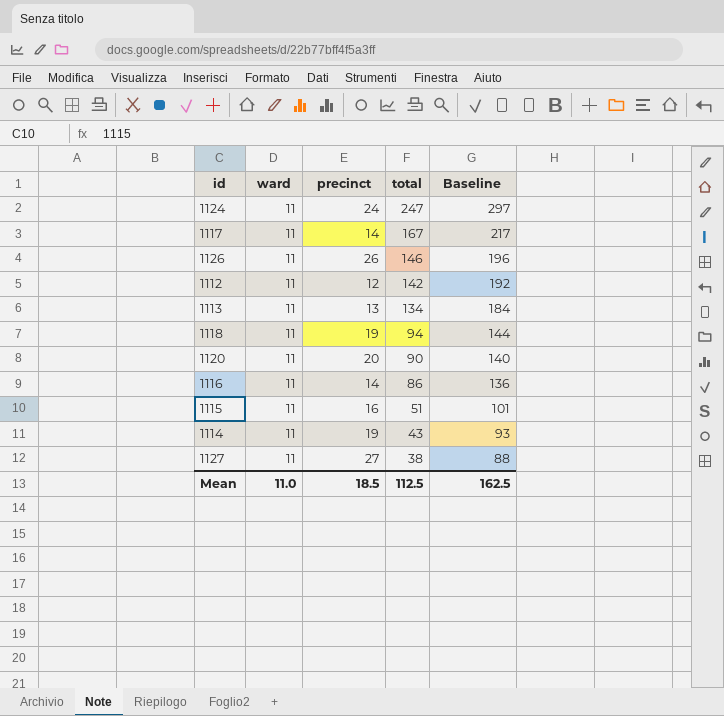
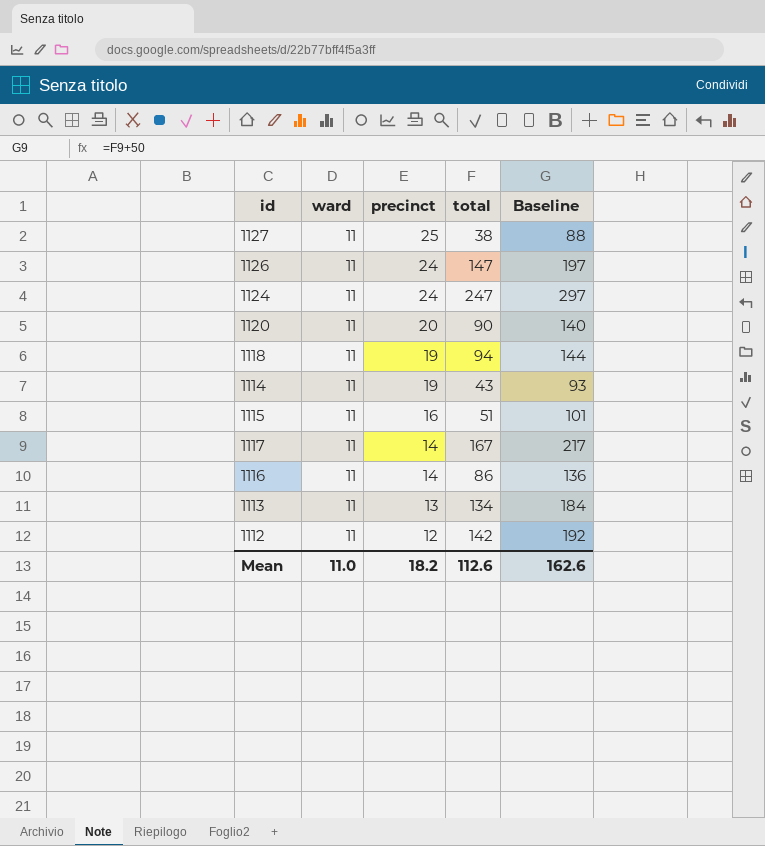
row order: total descending -> precinct descending
1127 | precinct: 27 -> 25
1126 | precinct: 26 -> 24
1126 | total: 146 -> 147
1126 | Baseline: 196 -> 197
Mean | precinct: 18.5 -> 18.2
Mean | total: 112.5 -> 112.6
Mean | Baseline: 162.5 -> 162.6

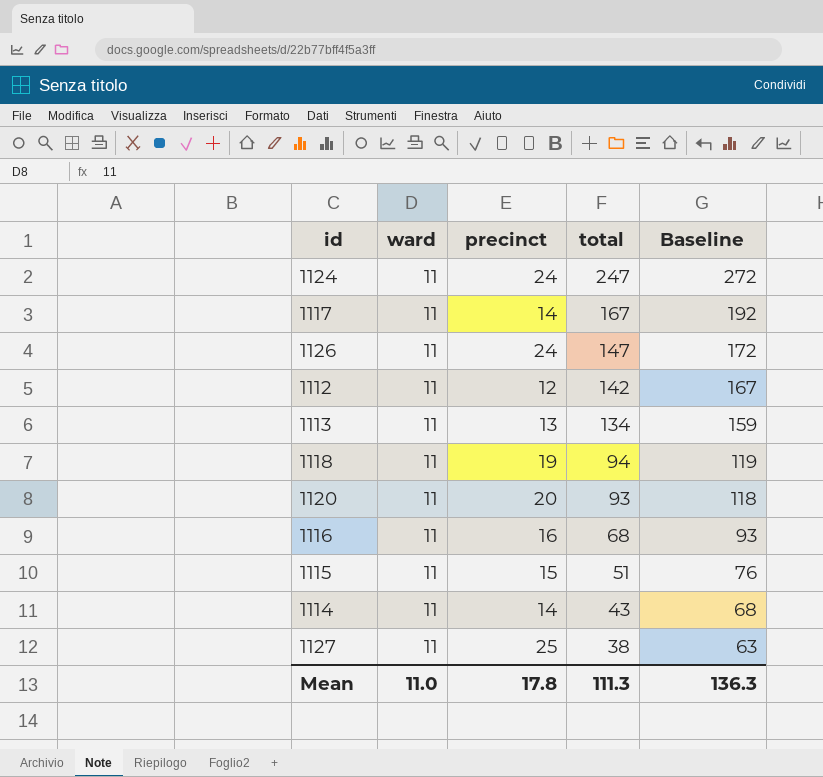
row order: precinct descending -> total descending
column Baseline | formula: [total] + 50 -> [total] + 25
1120 | total: 90 -> 93
1116 | precinct: 14 -> 16
1116 | total: 86 -> 68
1115 | precinct: 16 -> 15
1114 | precinct: 19 -> 14
Mean | precinct: 18.2 -> 17.8
Mean | total: 112.6 -> 111.3
Mean | Baseline: 162.6 -> 136.3

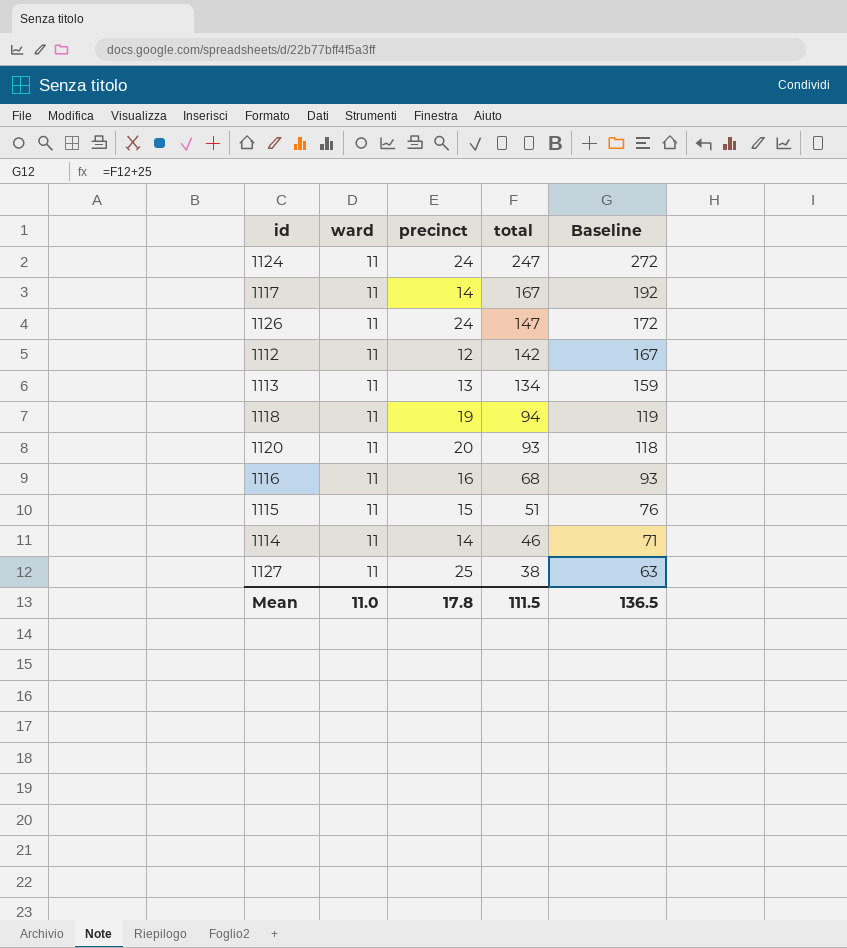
1114 | total: 43 -> 46
1114 | Baseline: 68 -> 71
Mean | total: 111.3 -> 111.5
Mean | Baseline: 136.3 -> 136.5

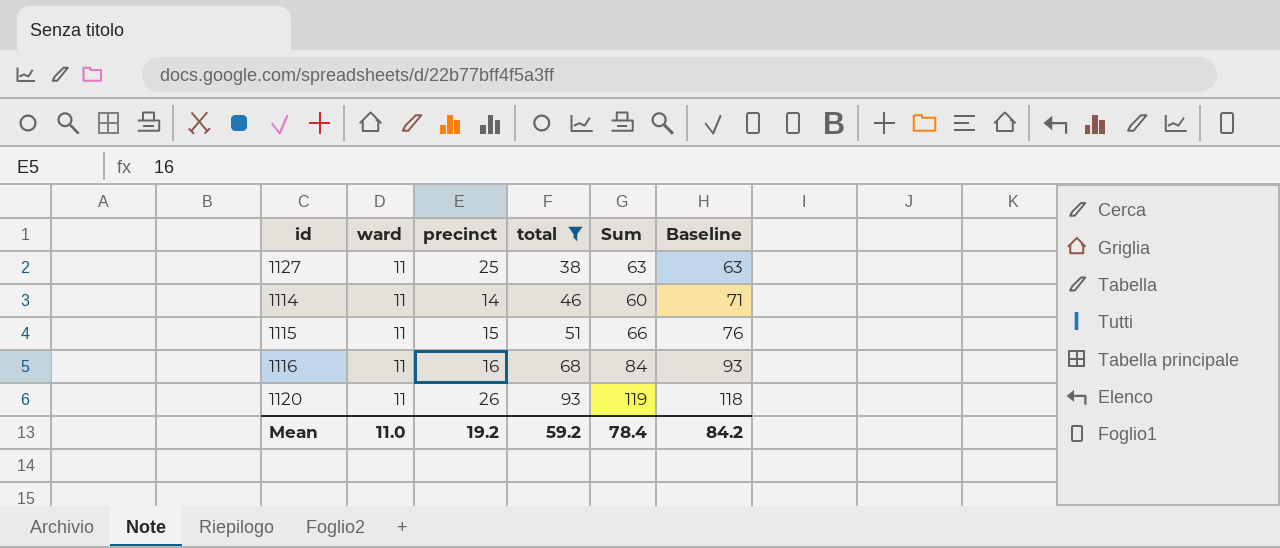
filter: none -> total <= 93
row order: total descending -> total ascending
column Sum | formula: none -> [precinct] + [total]
1120 | precinct: 20 -> 26
Mean | precinct: 17.8 -> 19.2
Mean | total: 111.5 -> 59.2
Mean | Baseline: 136.5 -> 84.2

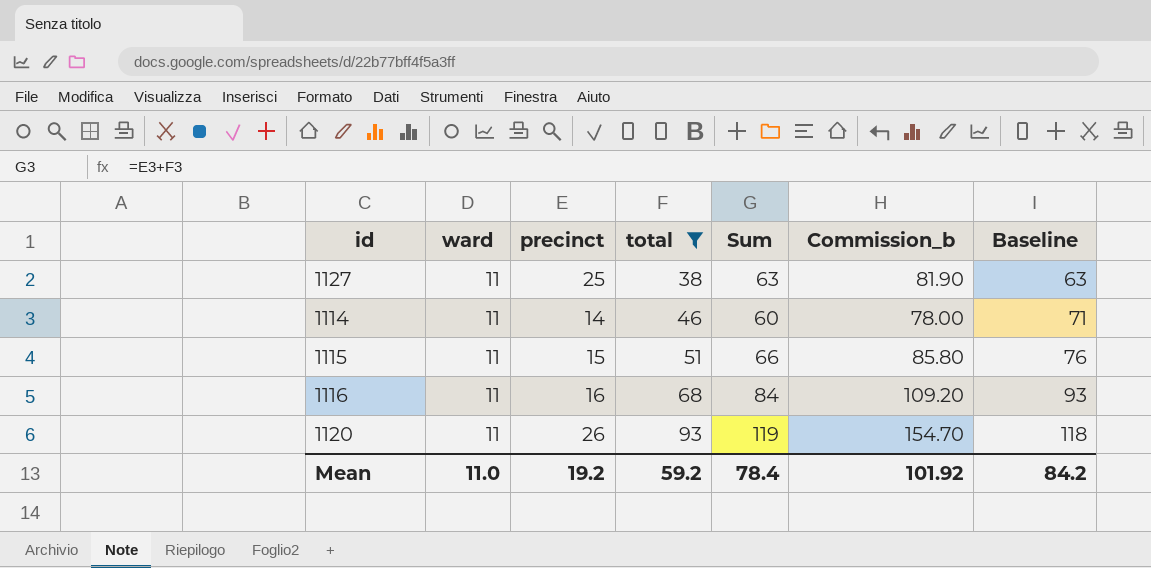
column Commission_b | formula: none -> [Sum] * 1.3

